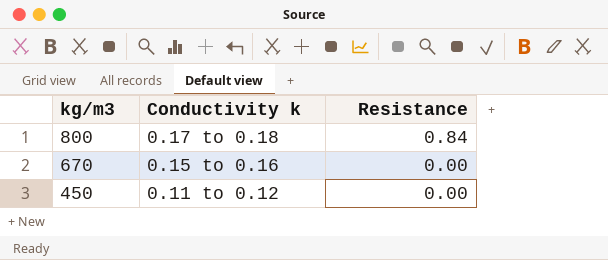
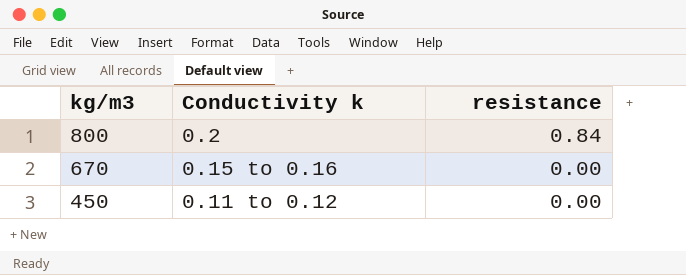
column name: Resistance -> resistance
800 | Conductivity k: 0.17 to 0.18 -> 0.2

